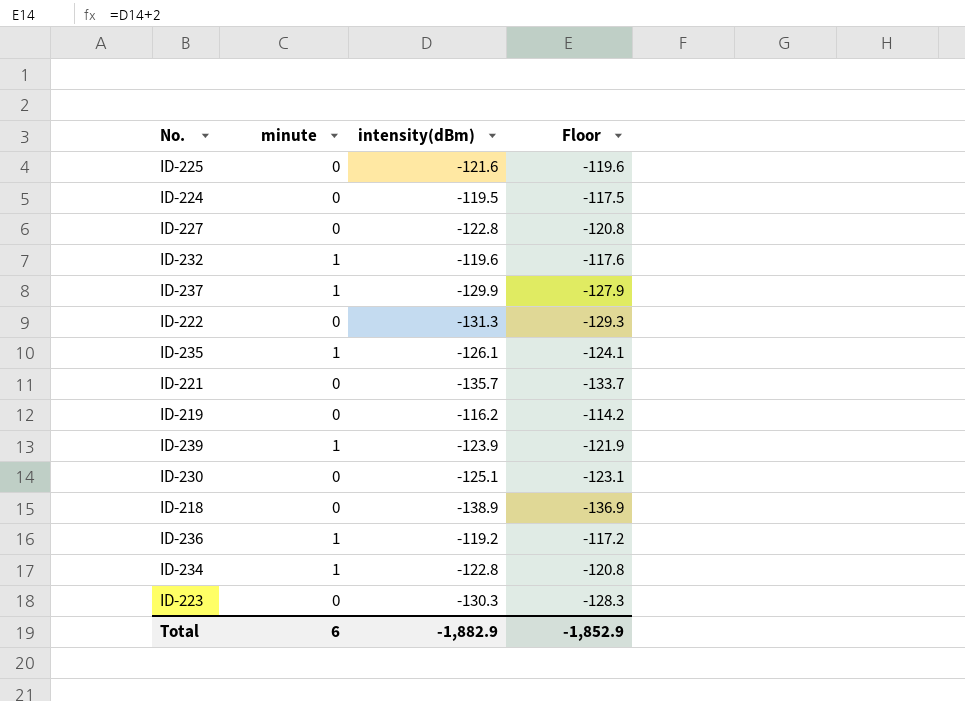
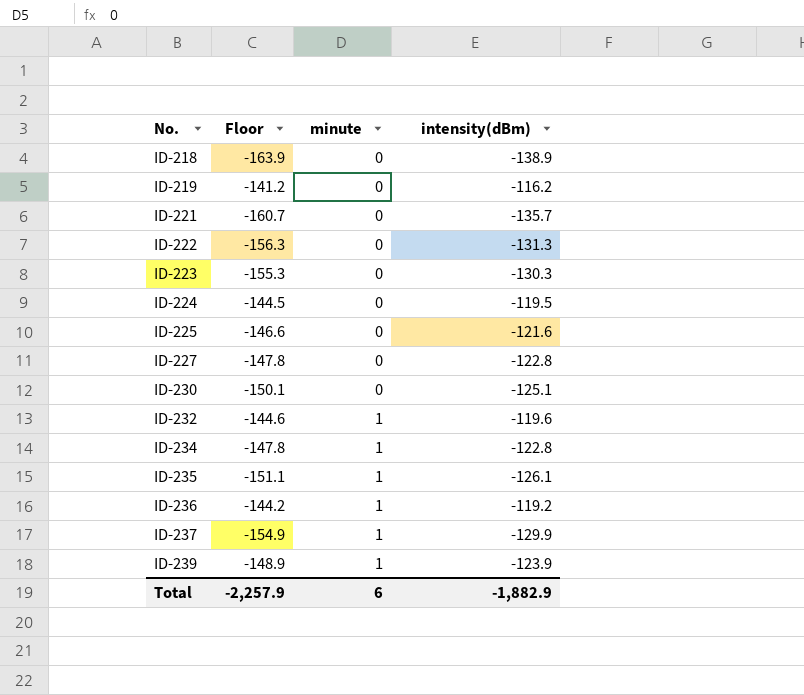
row order: none -> No. ascending
column Floor | formula: [intensity(dBm)] + 2 -> [intensity(dBm)] - 25
column Floor | position: 4 -> 2
Total | Floor: -1,852.9 -> -2,257.9

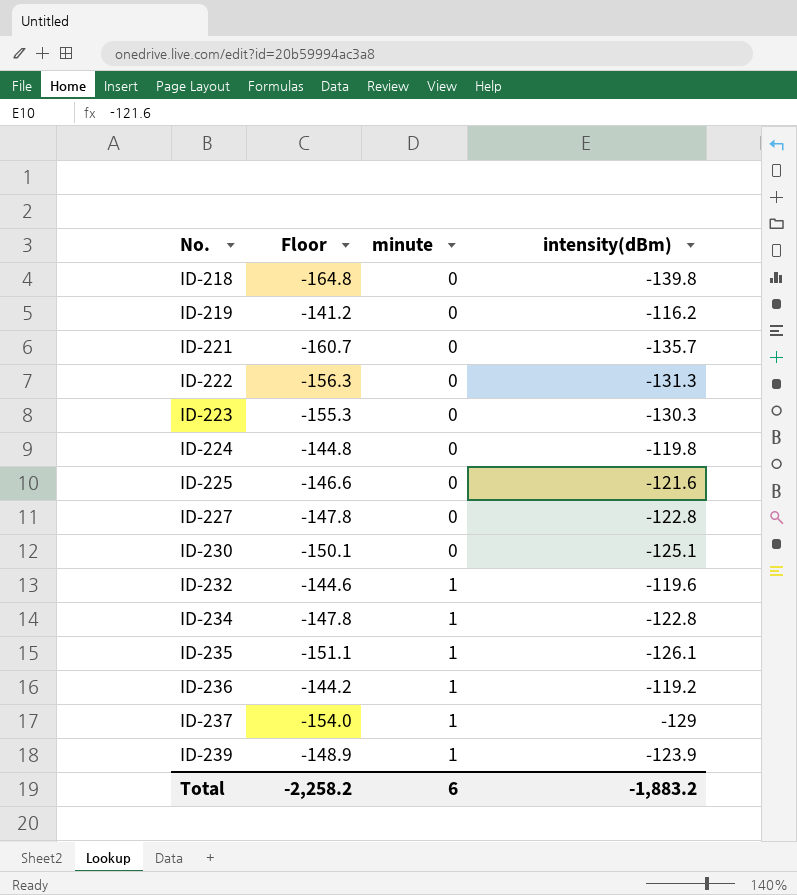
ID-218 | Floor: -163.9 -> -164.8
ID-218 | intensity(dBm): -138.9 -> -139.8
ID-224 | Floor: -144.5 -> -144.8
ID-224 | intensity(dBm): -119.5 -> -119.8
ID-237 | Floor: -154.9 -> -154.0
ID-237 | intensity(dBm): -129.9 -> -129
Total | Floor: -2,257.9 -> -2,258.2
Total | intensity(dBm): -1,882.9 -> -1,883.2

